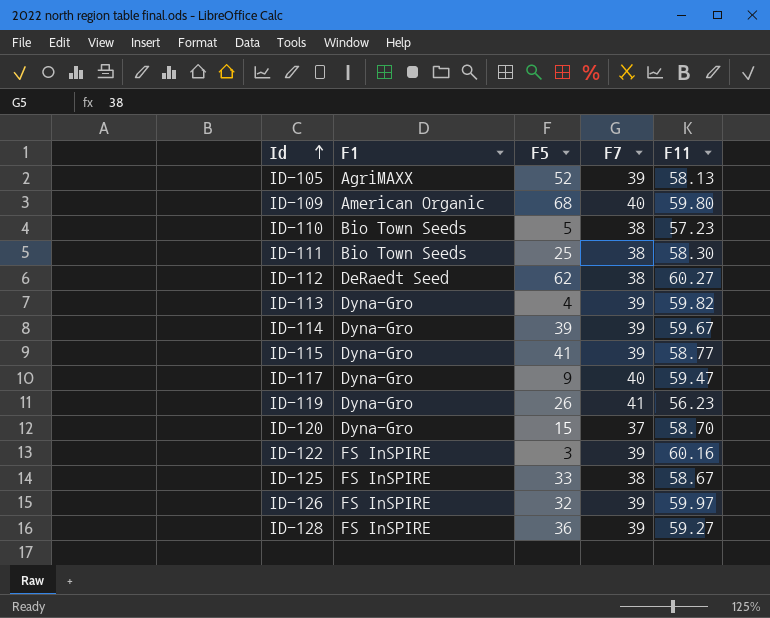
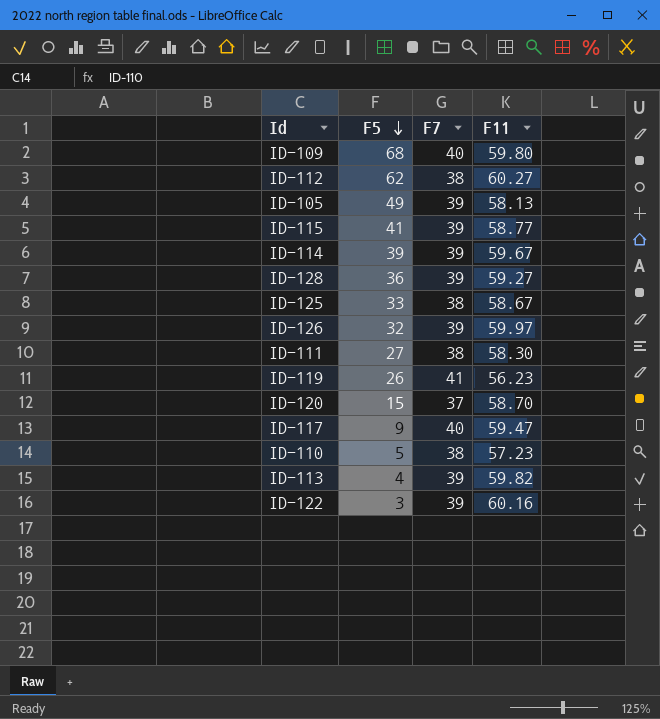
row order: Id ascending -> F5 descending
column F1 | position: 2 -> none
ID-105 | F5: 52 -> 49
ID-111 | F5: 25 -> 27

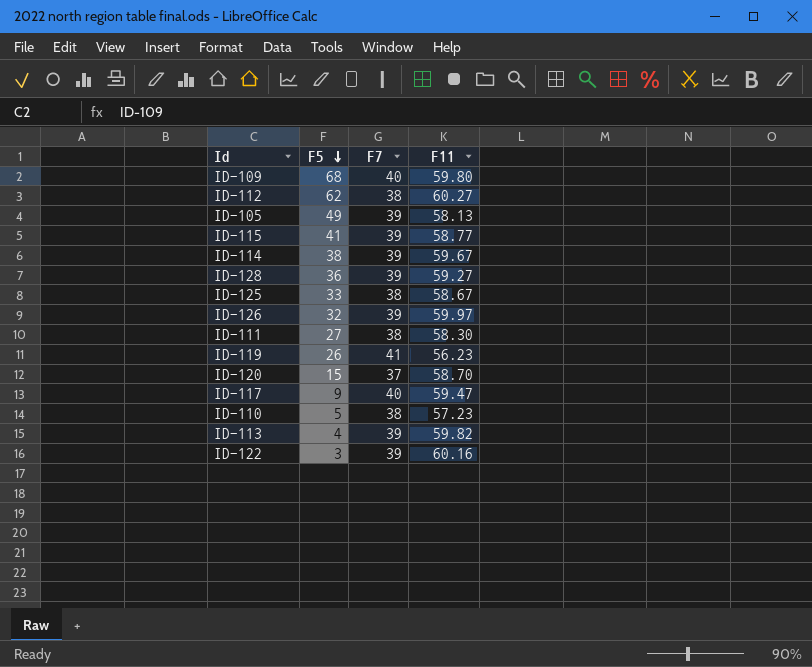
ID-114 | F5: 39 -> 38

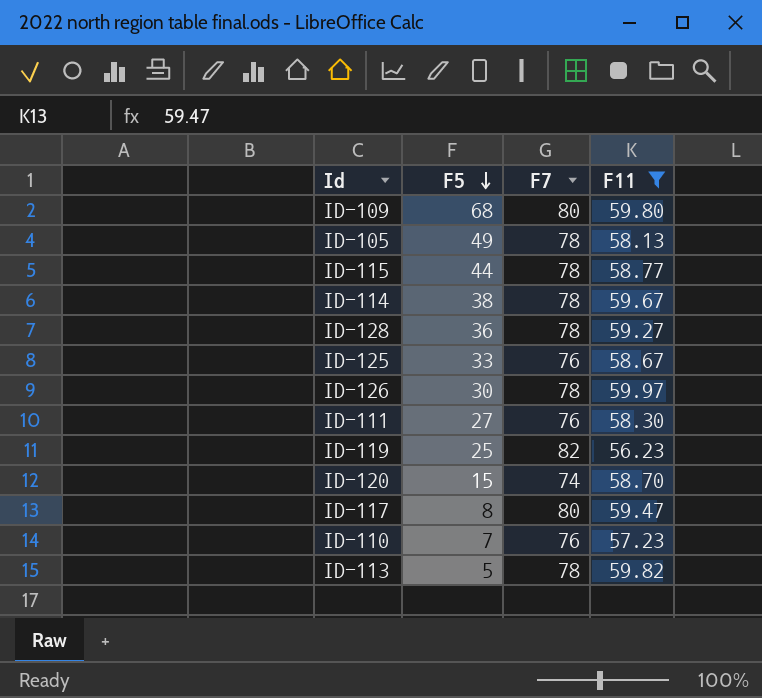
filter: none -> F11 <= 59.97
ID-109 | F7: 40 -> 80
ID-105 | F7: 39 -> 78
ID-115 | F5: 41 -> 44
ID-115 | F7: 39 -> 78
ID-114 | F7: 39 -> 78
ID-128 | F7: 39 -> 78
ID-125 | F7: 38 -> 76
ID-126 | F5: 32 -> 30
ID-126 | F7: 39 -> 78
ID-111 | F7: 38 -> 76
ID-119 | F5: 26 -> 25
ID-119 | F7: 41 -> 82
ID-120 | F7: 37 -> 74
ID-117 | F5: 9 -> 8
ID-117 | F7: 40 -> 80
ID-110 | F5: 5 -> 7
ID-110 | F7: 38 -> 76
ID-113 | F5: 4 -> 5
ID-113 | F7: 39 -> 78

